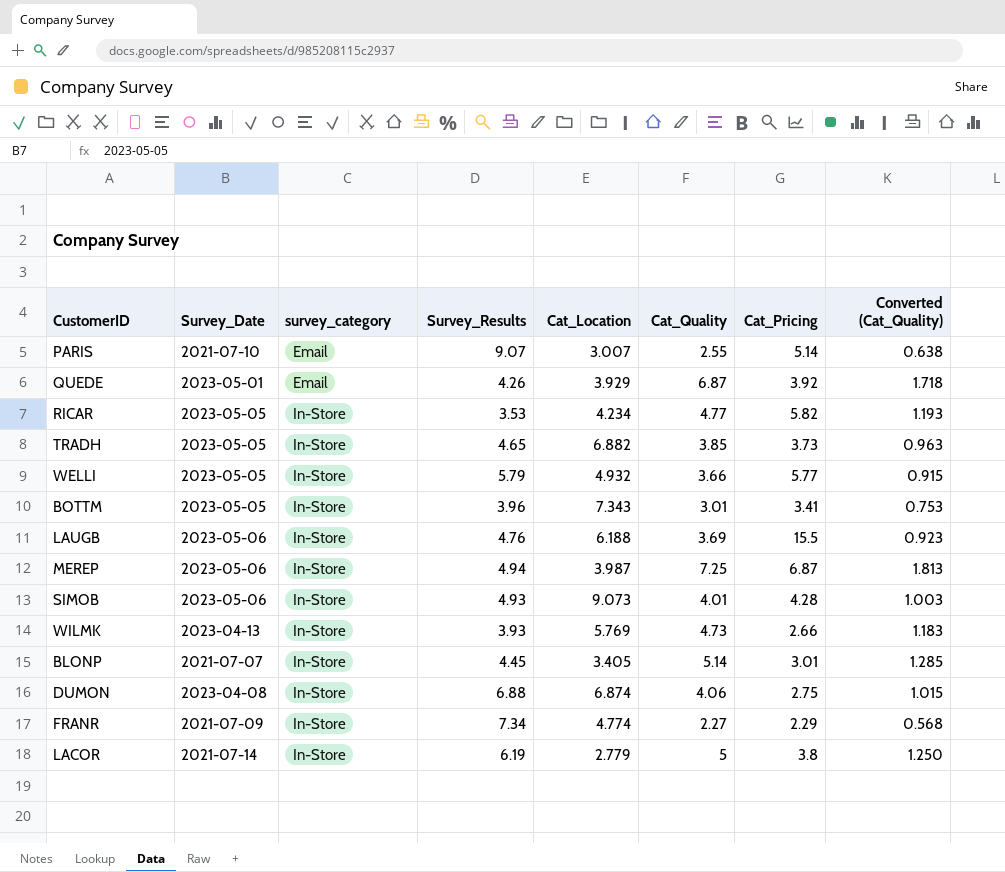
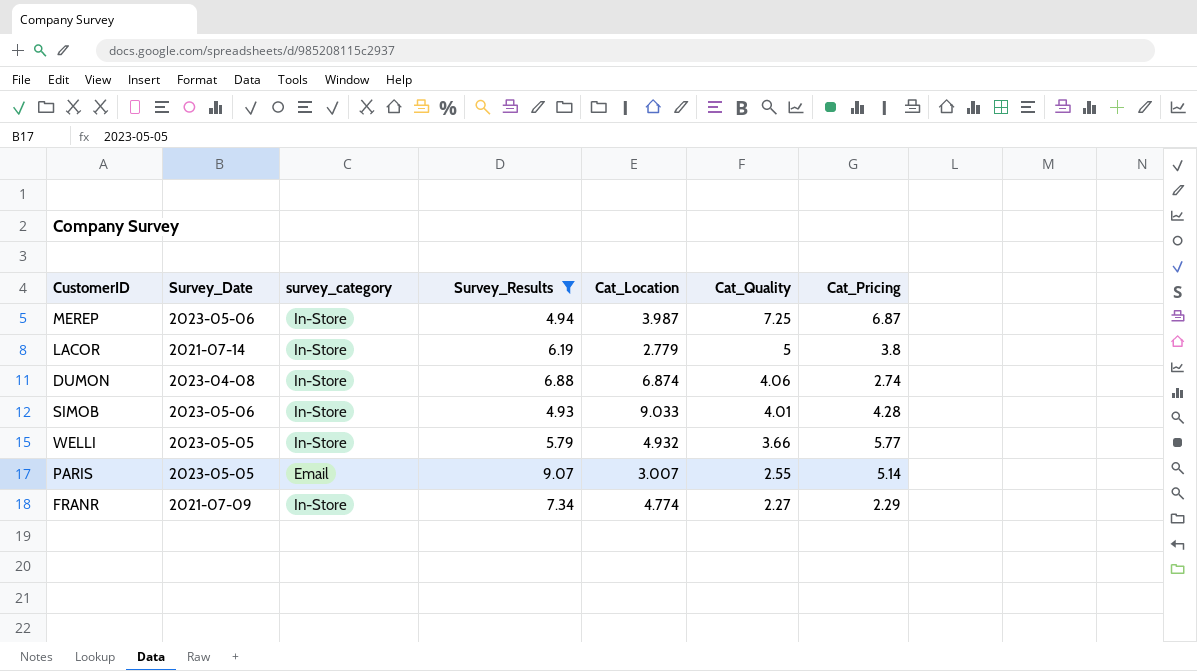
filter: none -> Survey_Results >= 4.93
row order: survey_category ascending -> Cat_Quality descending
column Converted (Cat_Quality) | formula: [Cat_Quality] * 0.25 -> none
DUMON | Cat_Pricing: 2.75 -> 2.74
SIMOB | Cat_Location: 9.073 -> 9.033
PARIS | Survey_Date: 2021-07-10 -> 2023-05-05

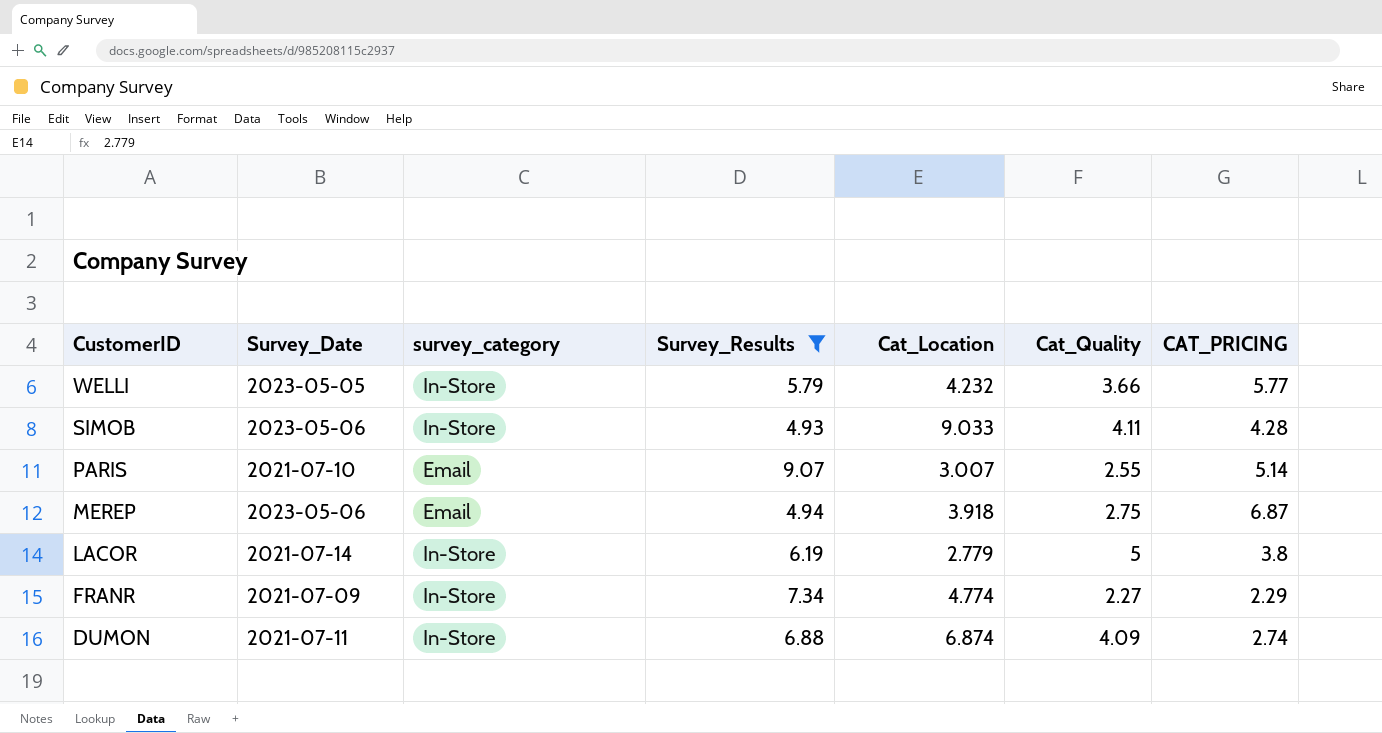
row order: Cat_Quality descending -> CustomerID descending
column name: Cat_Pricing -> CAT_PRICING
WELLI | Cat_Location: 4.932 -> 4.232
SIMOB | Cat_Quality: 4.01 -> 4.11
PARIS | Survey_Date: 2023-05-05 -> 2021-07-10
MEREP | survey_category: In-Store -> Email
MEREP | Cat_Location: 3.987 -> 3.918
MEREP | Cat_Quality: 7.25 -> 2.75
DUMON | Survey_Date: 2023-04-08 -> 2021-07-11
DUMON | Cat_Quality: 4.06 -> 4.09

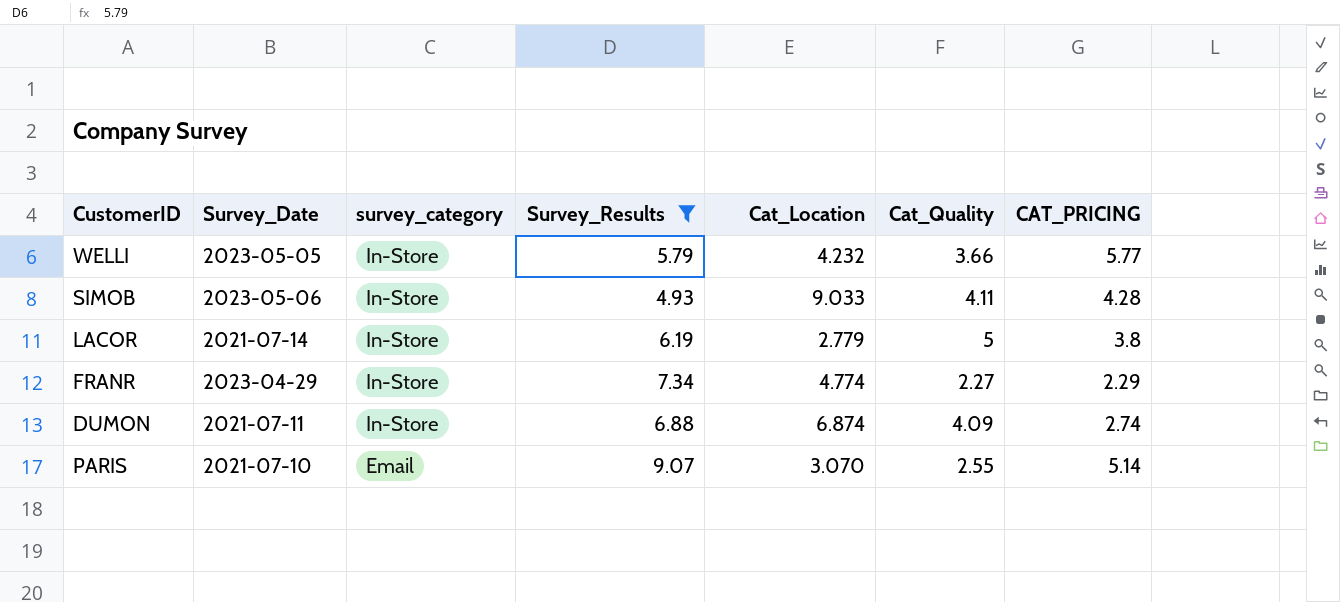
row order: CustomerID descending -> survey_category descending
row MEREP: 2023-05-06 | Email | 4.94 | 3.918 | 2.75 | 6.87 -> none
FRANR | Survey_Date: 2021-07-09 -> 2023-04-29
PARIS | Cat_Location: 3.007 -> 3.070

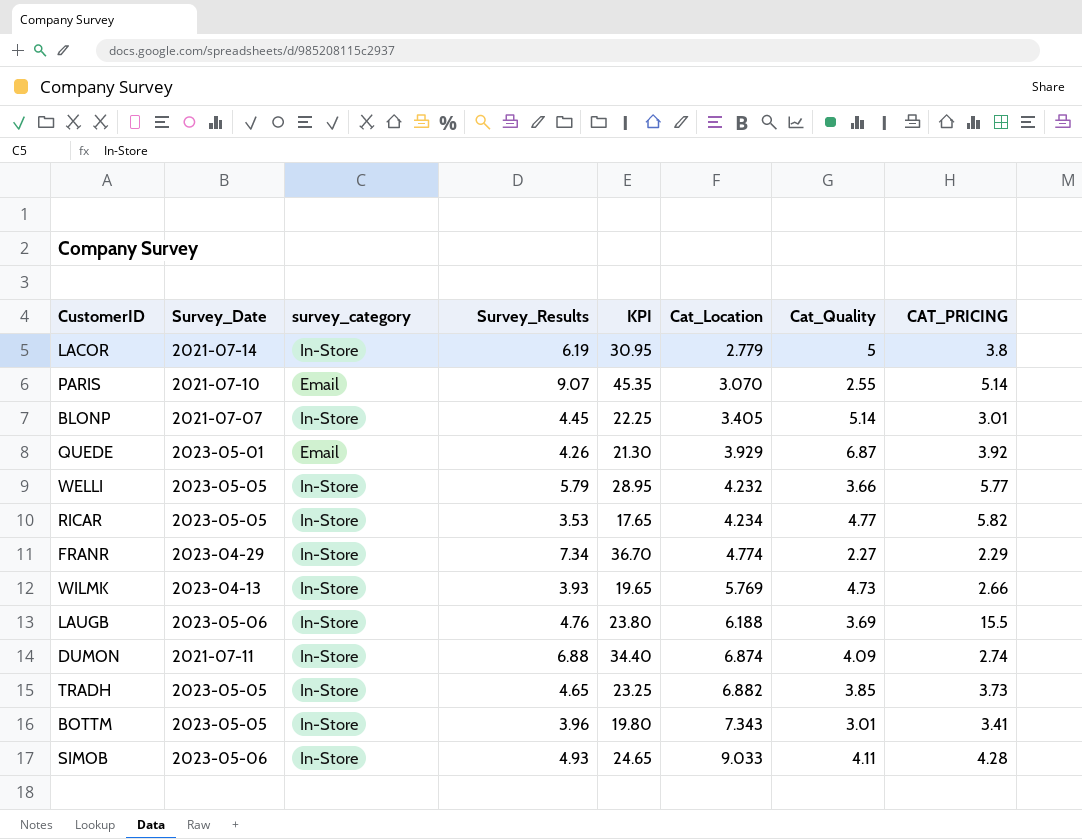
filter: Survey_Results >= 4.93 -> none
row order: survey_category descending -> Cat_Location ascending
column KPI | formula: none -> [Survey_Results] * 5

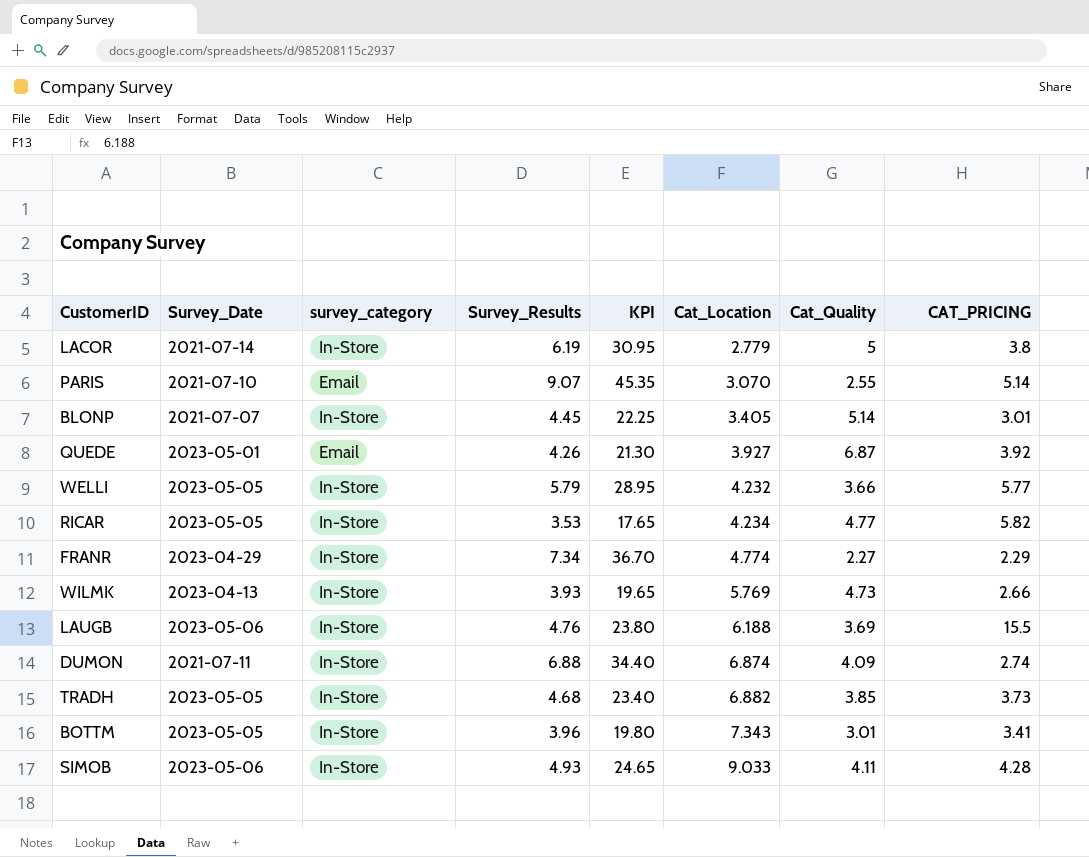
QUEDE | Cat_Location: 3.929 -> 3.927
TRADH | Survey_Results: 4.65 -> 4.68
TRADH | KPI: 23.25 -> 23.40

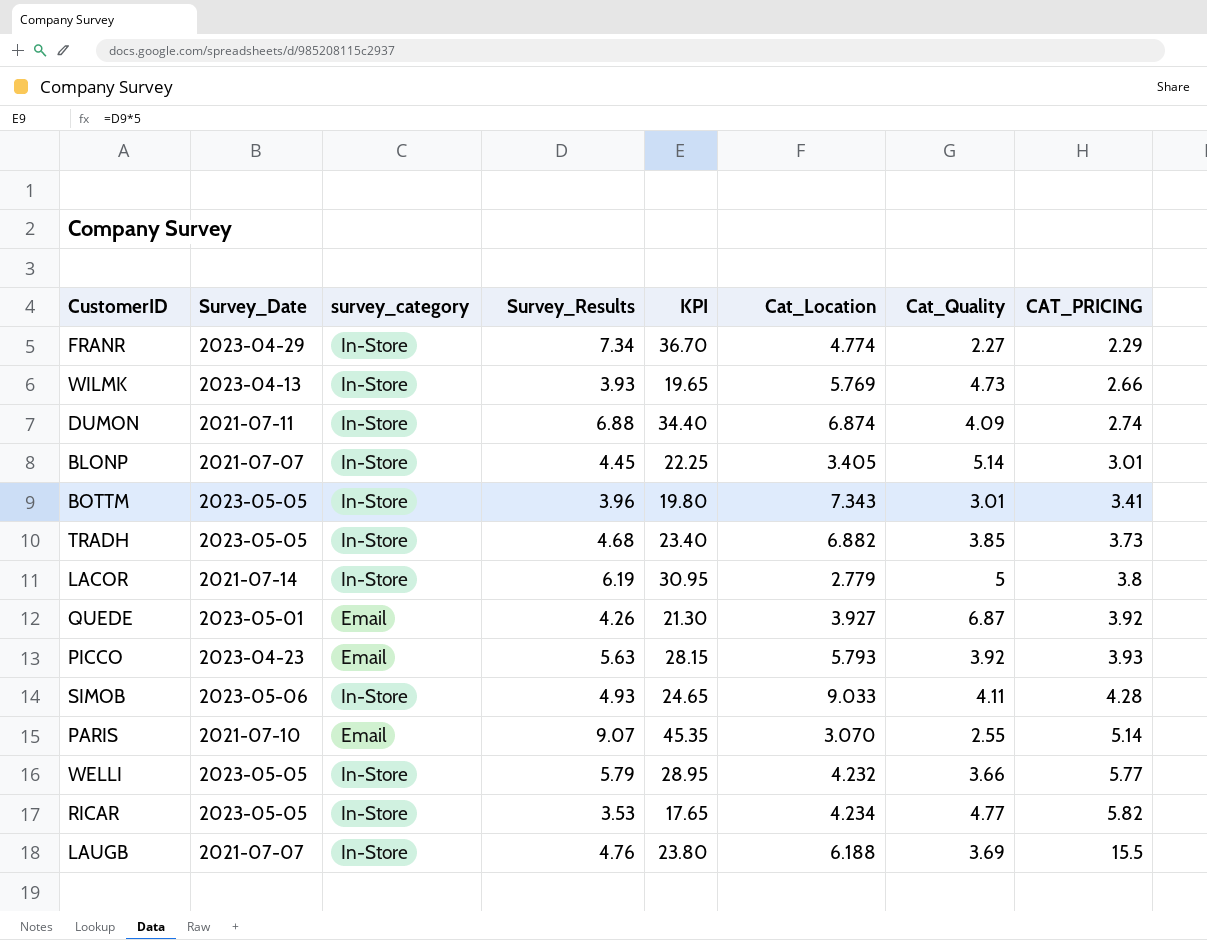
row order: Cat_Location ascending -> CAT_PRICING ascending
row PICCO: none -> 2023-04-23 | Email | 5.63 | 28.15 | 5.793 | 3.92 | 3.93
LAUGB | Survey_Date: 2023-05-06 -> 2021-07-07

